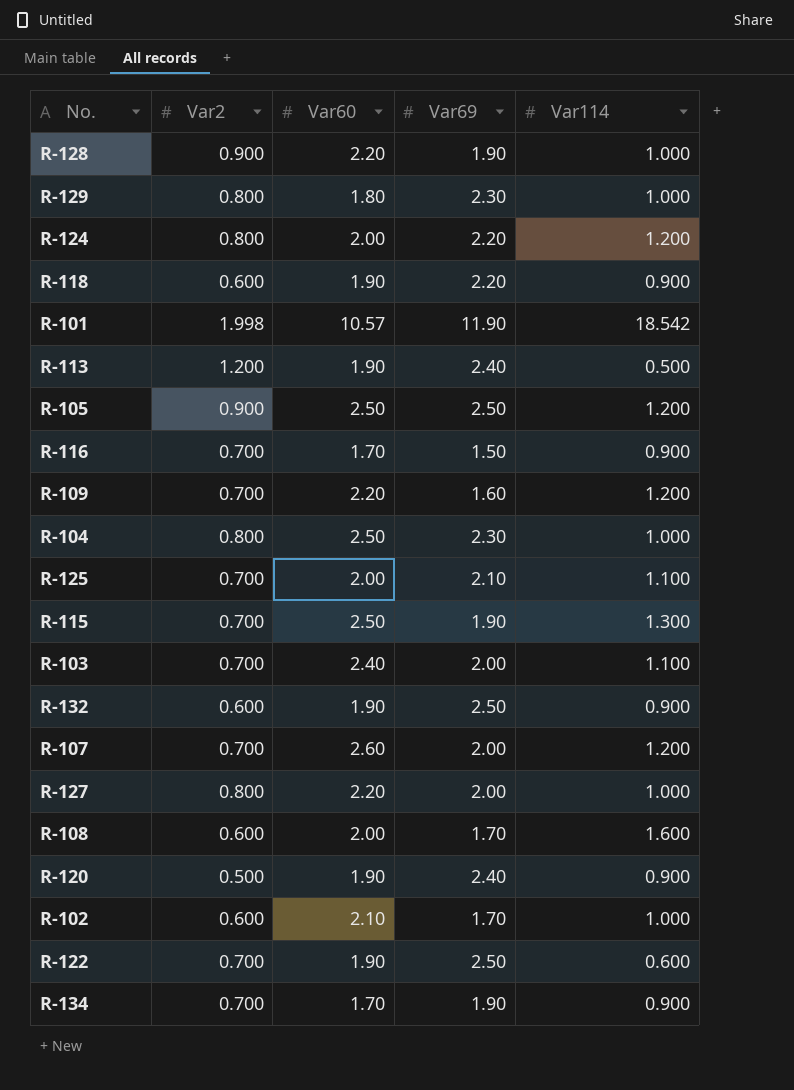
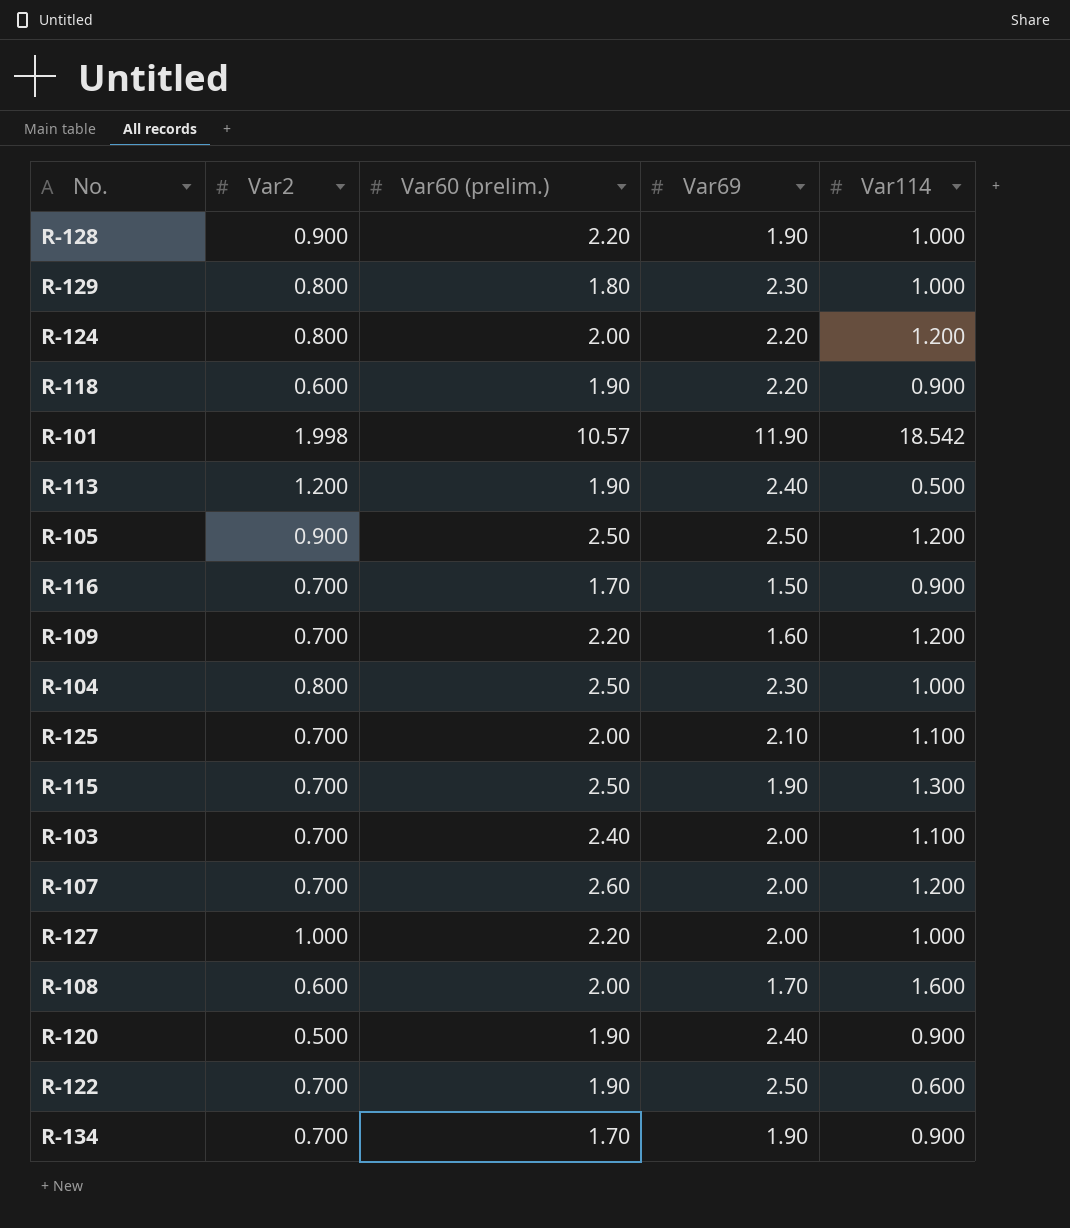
column name: Var60 -> Var60 (prelim.)
row R-132: 0.600 | 1.90 | 2.50 | 0.900 -> none
row R-102: 0.600 | 2.10 | 1.70 | 1.000 -> none
R-127 | Var2: 0.800 -> 1.000

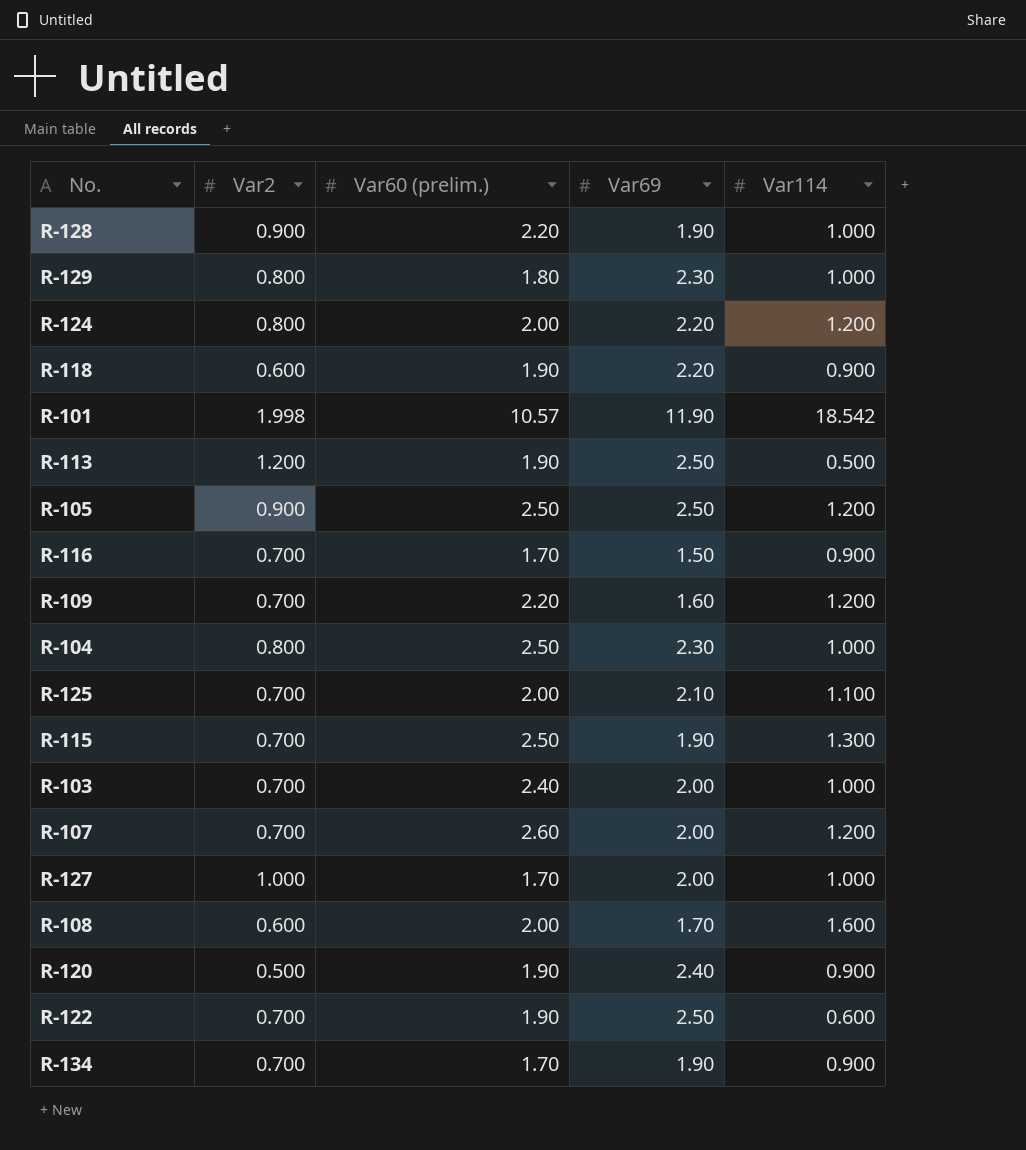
R-113 | Var69: 2.40 -> 2.50
R-103 | Var114: 1.100 -> 1.000
R-127 | Var60 (prelim.): 2.20 -> 1.70

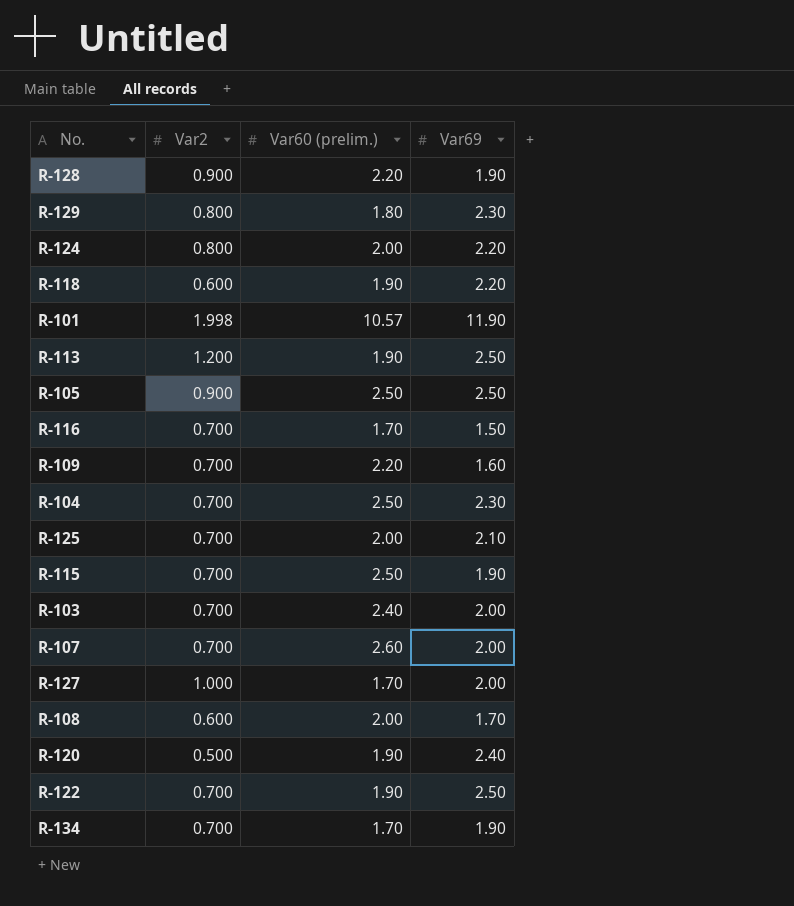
column Var114 | position: 5 -> none
R-104 | Var2: 0.800 -> 0.700

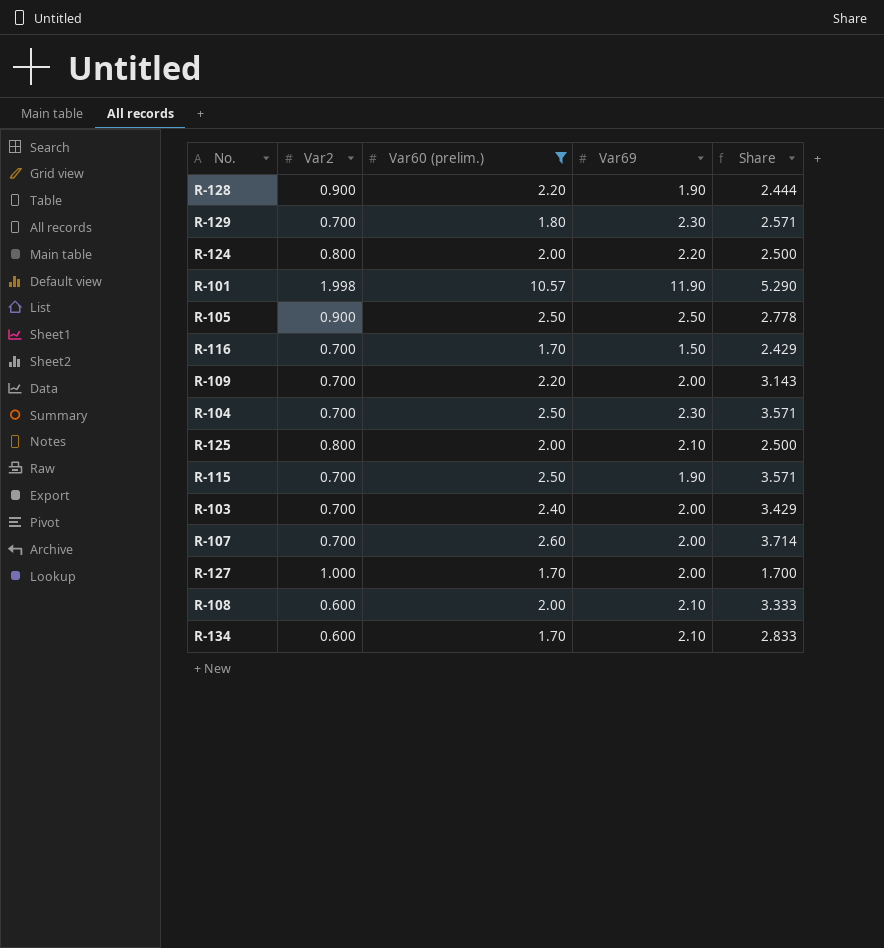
filter: none -> Var60 (prelim.) != 1.90
column Share | formula: none -> [Var60 (prelim.)] / [Var2]
R-129 | Var2: 0.800 -> 0.700
R-109 | Var69: 1.60 -> 2.00
R-125 | Var2: 0.700 -> 0.800
R-108 | Var69: 1.70 -> 2.10
R-134 | Var2: 0.700 -> 0.600
R-134 | Var69: 1.90 -> 2.10

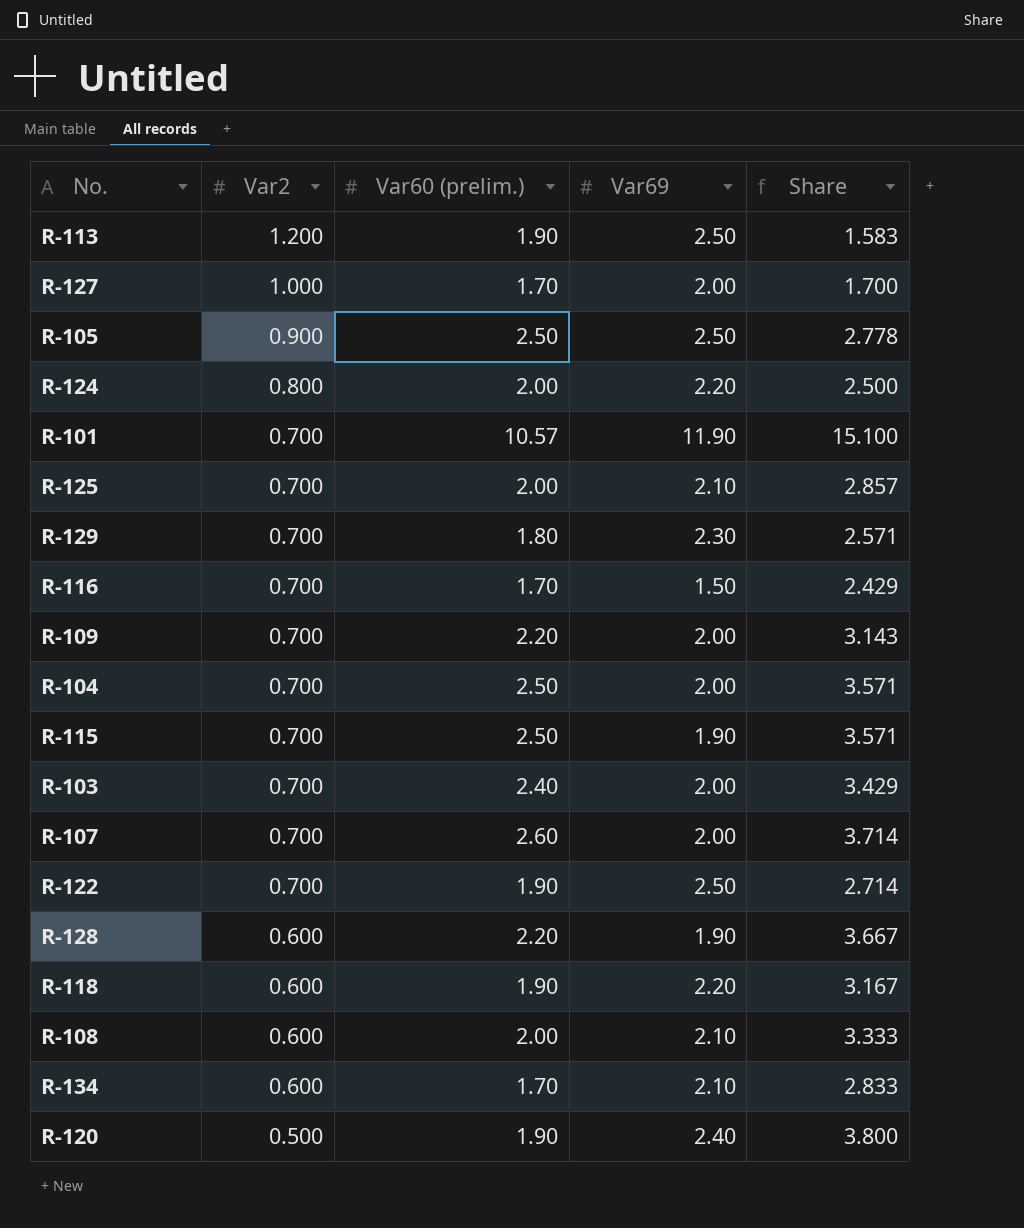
filter: Var60 (prelim.) != 1.90 -> none
row order: none -> Var2 descending
R-101 | Var2: 1.998 -> 0.700
R-101 | Share: 5.290 -> 15.100
R-125 | Var2: 0.800 -> 0.700
R-125 | Share: 2.500 -> 2.857
R-104 | Var69: 2.30 -> 2.00
R-128 | Var2: 0.900 -> 0.600
R-128 | Share: 2.444 -> 3.667

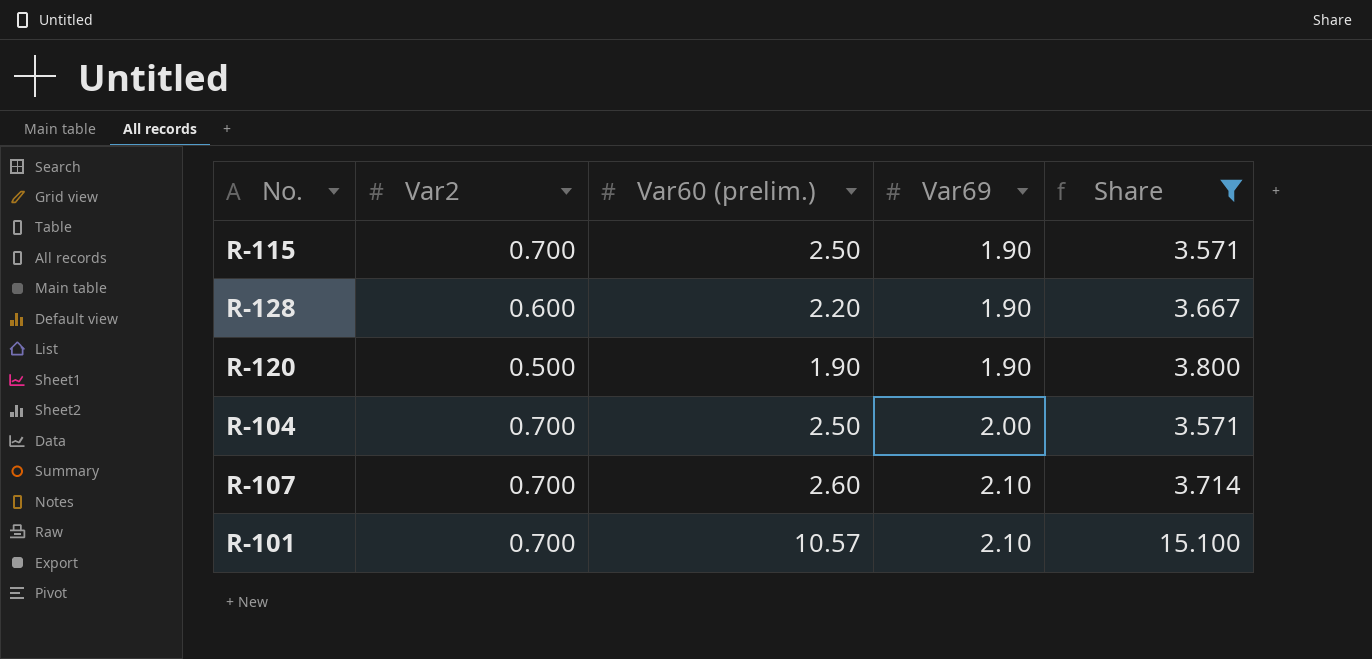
filter: none -> Share >= 3.571
row order: Var2 descending -> Var69 ascending
R-120 | Var69: 2.40 -> 1.90
R-107 | Var69: 2.00 -> 2.10
R-101 | Var69: 11.90 -> 2.10

